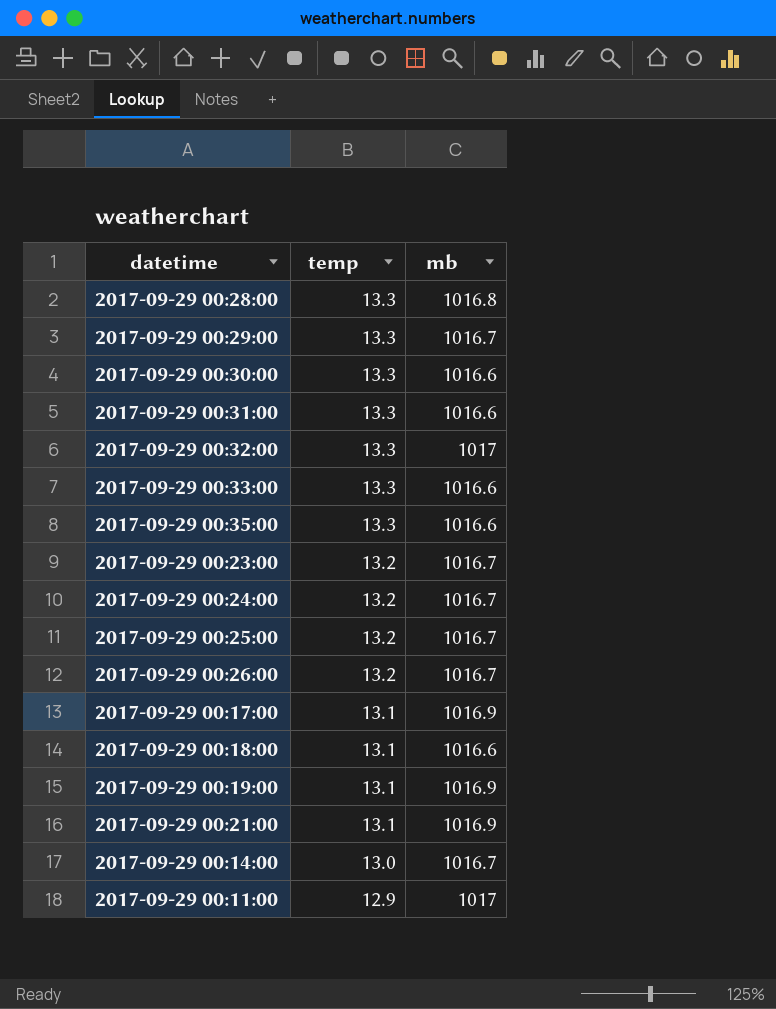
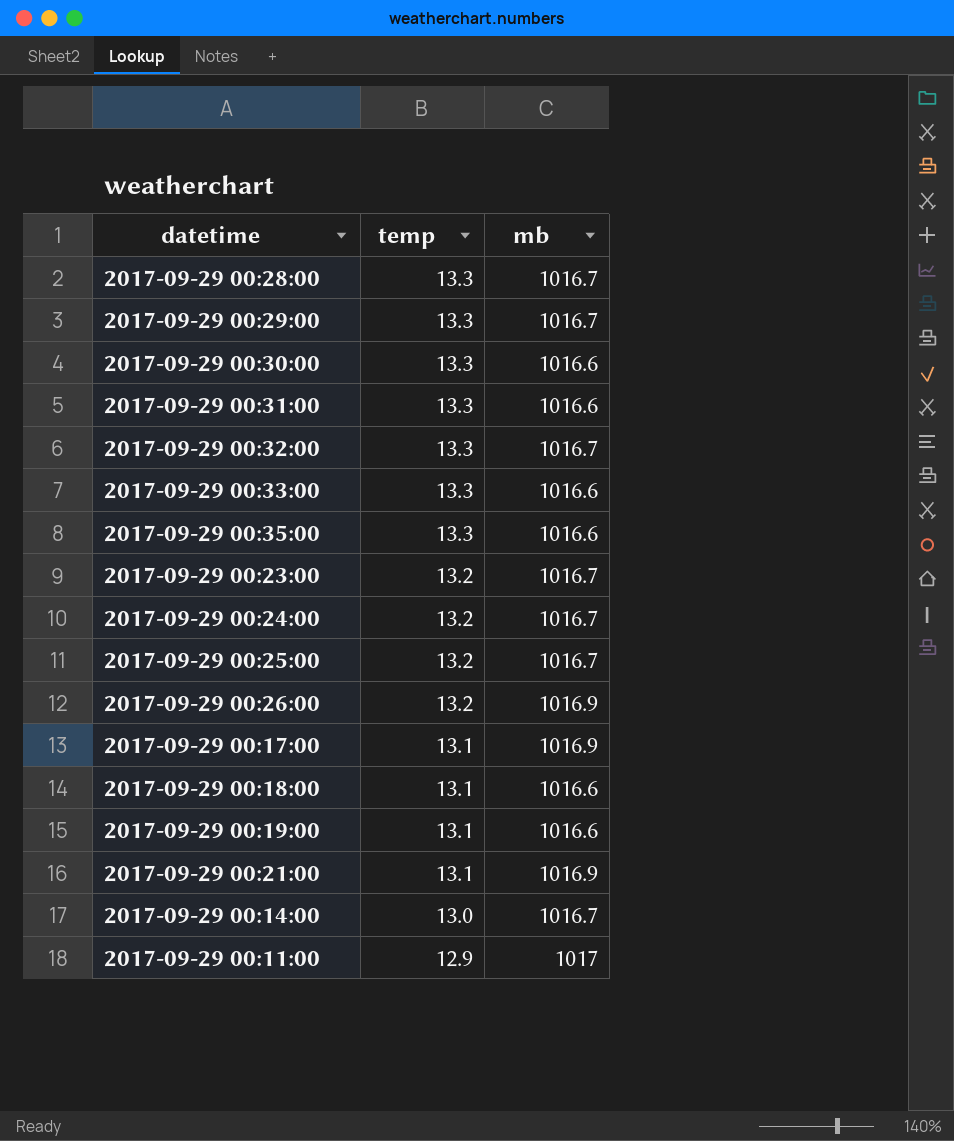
2017-09-29 00:28:00 | mb: 1016.8 -> 1016.7
2017-09-29 00:32:00 | mb: 1017 -> 1016.7
2017-09-29 00:26:00 | mb: 1016.7 -> 1016.9
2017-09-29 00:19:00 | mb: 1016.9 -> 1016.6

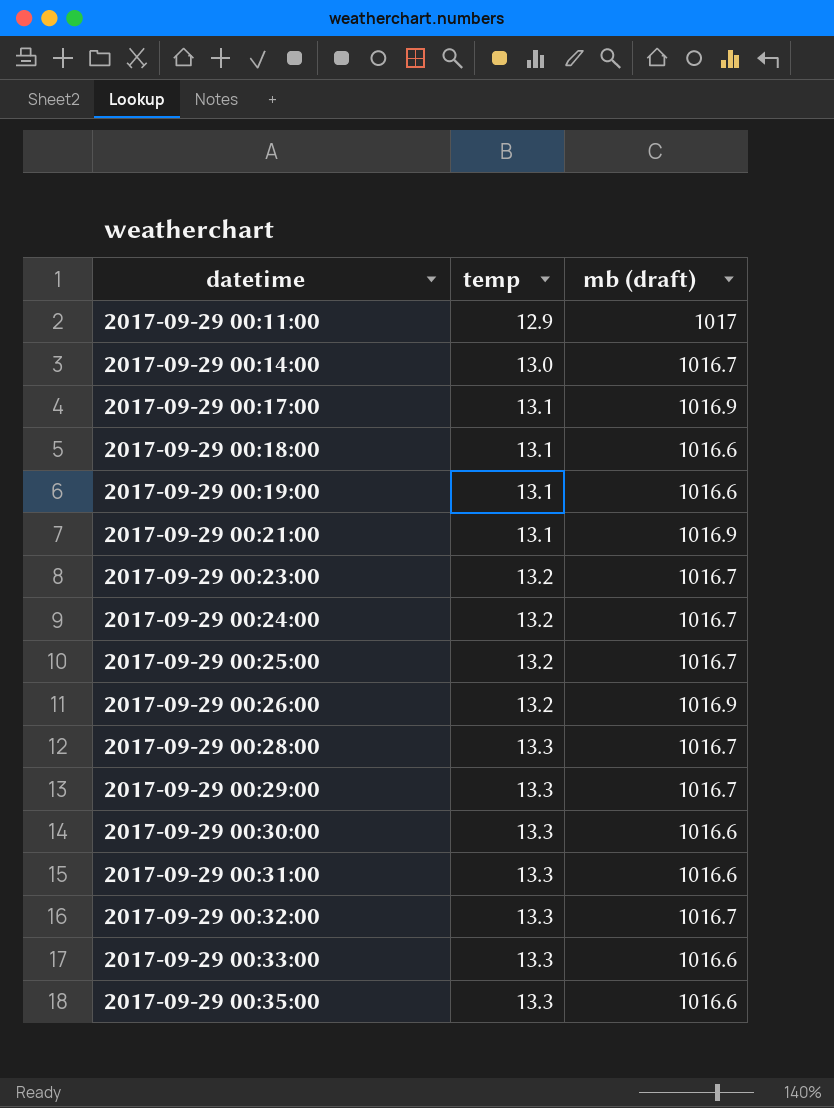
row order: temp descending -> datetime ascending
column name: mb -> mb (draft)

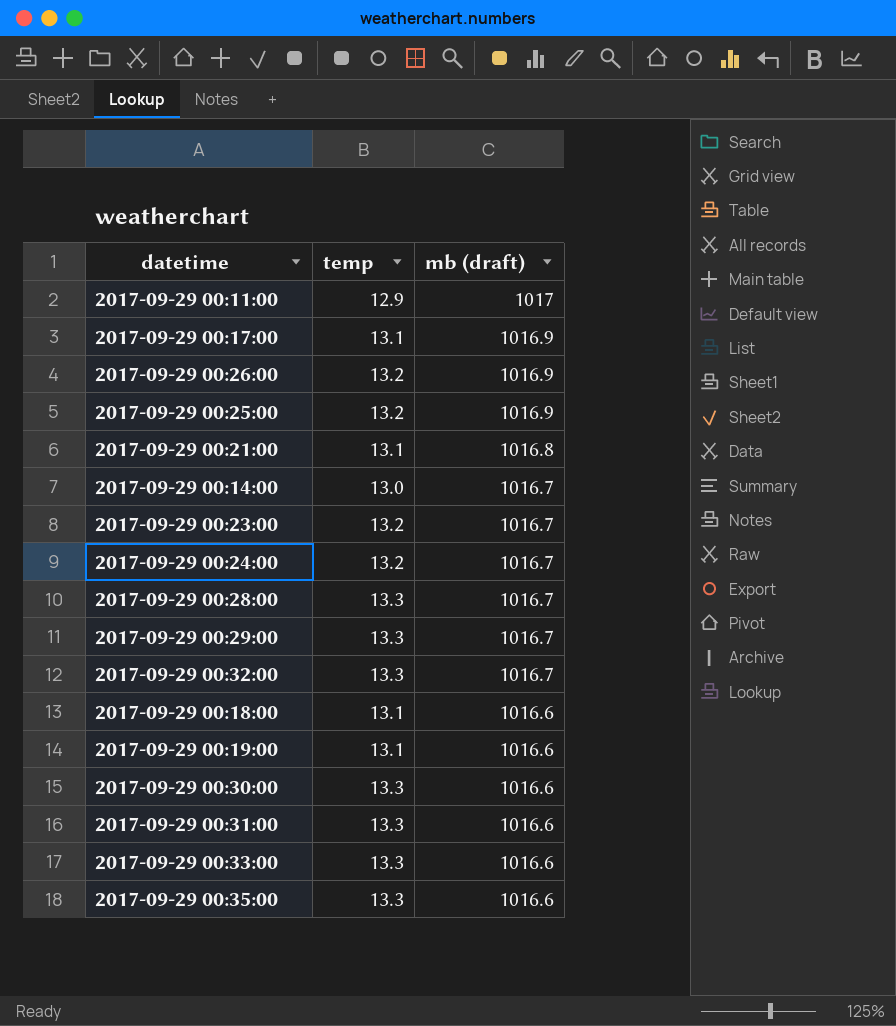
row order: datetime ascending -> mb (draft) descending
2017-09-29 00:25:00 | mb (draft): 1016.7 -> 1016.9
2017-09-29 00:21:00 | mb (draft): 1016.9 -> 1016.8

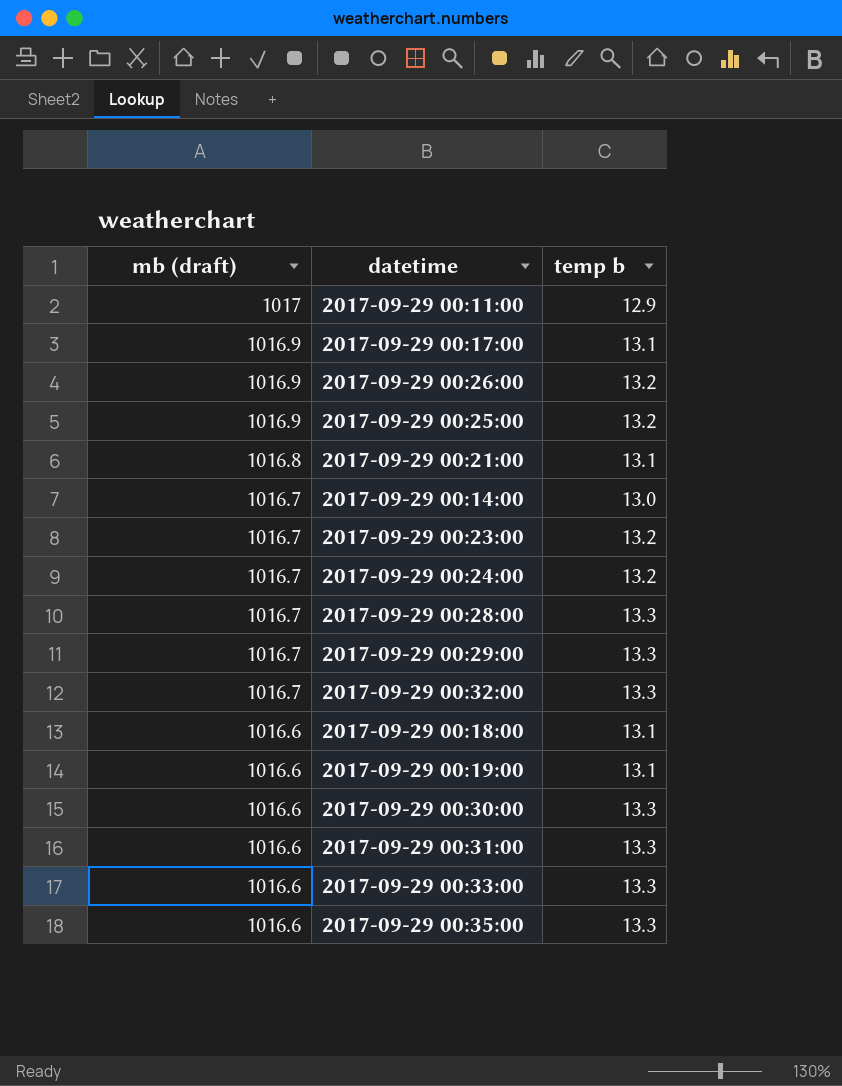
column mb (draft) | position: 3 -> 1
column name: temp -> temp b

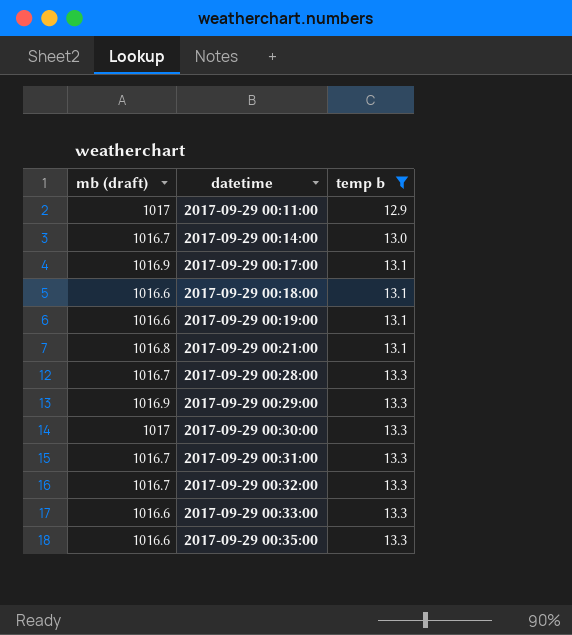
filter: none -> temp b != 13.2
row order: mb (draft) descending -> datetime ascending
2017-09-29 00:29:00 | mb (draft): 1016.7 -> 1016.9
2017-09-29 00:30:00 | mb (draft): 1016.6 -> 1017
2017-09-29 00:31:00 | mb (draft): 1016.6 -> 1016.7

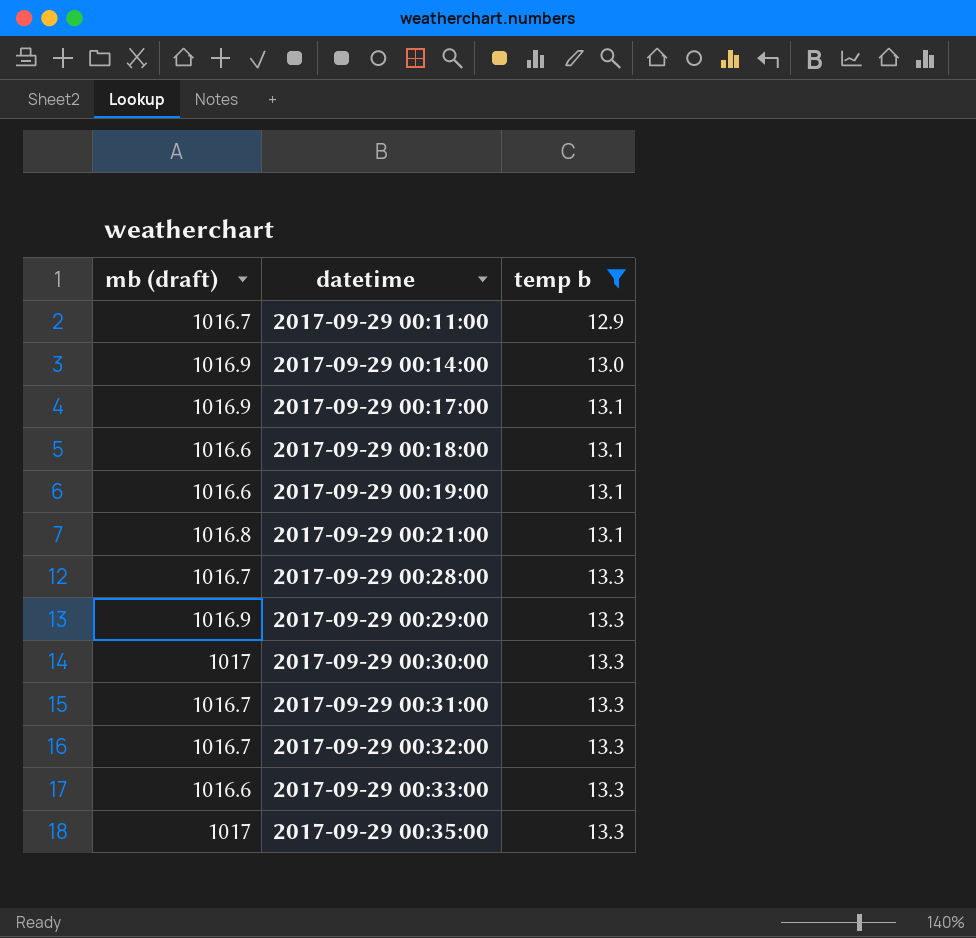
2017-09-29 00:11:00 | mb (draft): 1017 -> 1016.7
2017-09-29 00:14:00 | mb (draft): 1016.7 -> 1016.9
2017-09-29 00:35:00 | mb (draft): 1016.6 -> 1017

